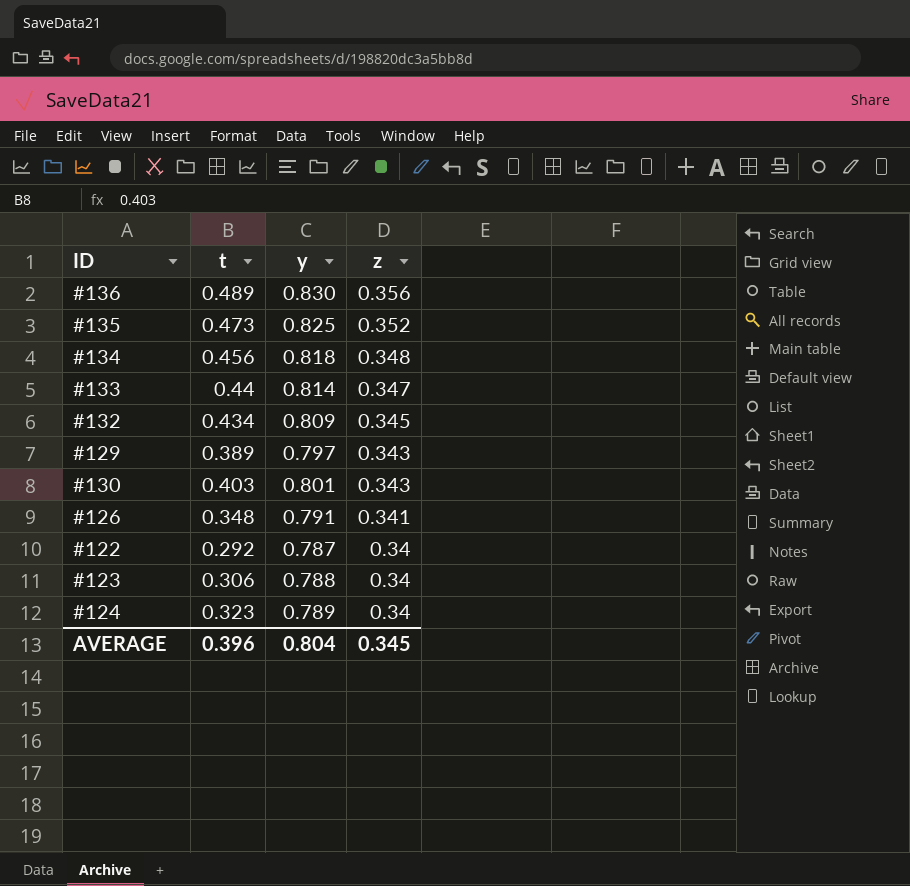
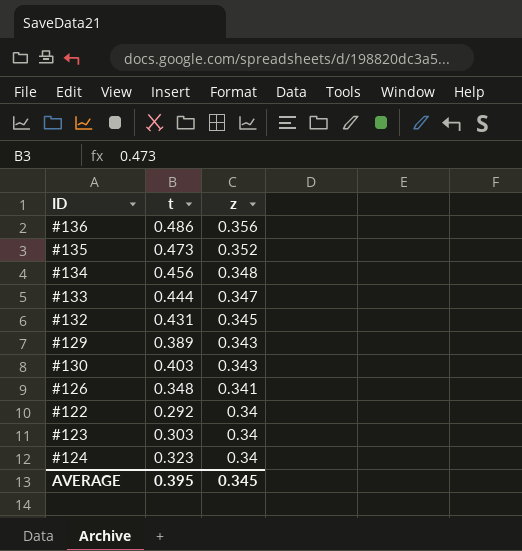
column y | position: 3 -> none
#136 | t: 0.489 -> 0.486
#133 | t: 0.44 -> 0.444
#132 | t: 0.434 -> 0.431
#123 | t: 0.306 -> 0.303
AVERAGE | t: 0.396 -> 0.395

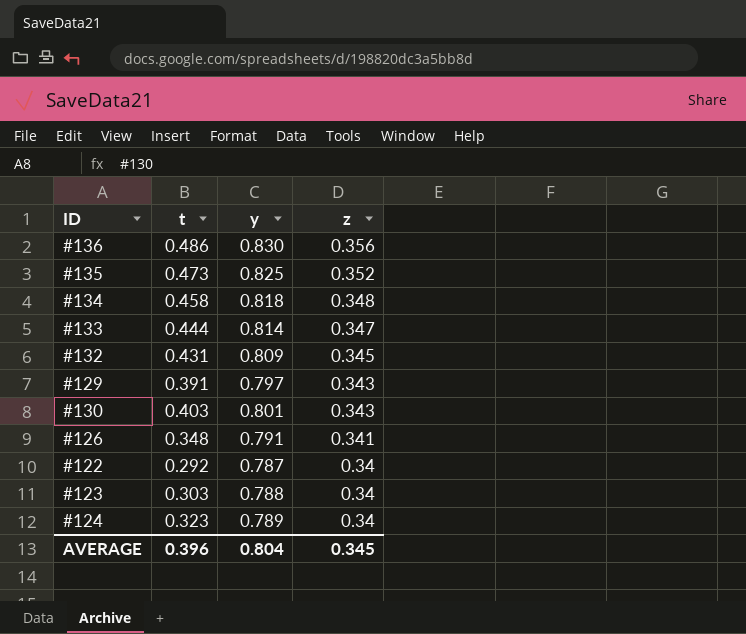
column y | position: none -> 3
#134 | t: 0.456 -> 0.458
#129 | t: 0.389 -> 0.391
AVERAGE | t: 0.395 -> 0.396

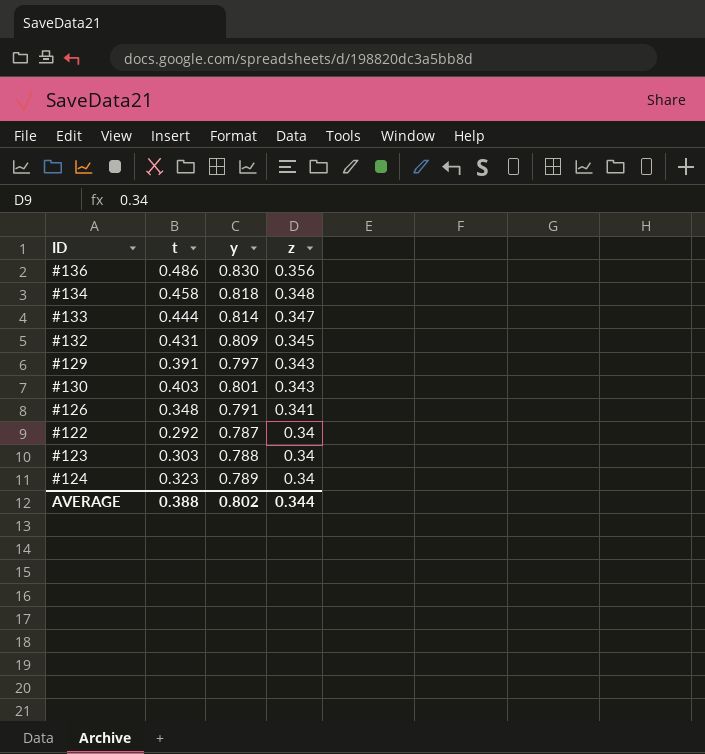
row #135: 0.473 | 0.825 | 0.352 -> none
AVERAGE | t: 0.396 -> 0.388
AVERAGE | y: 0.804 -> 0.802
AVERAGE | z: 0.345 -> 0.344

